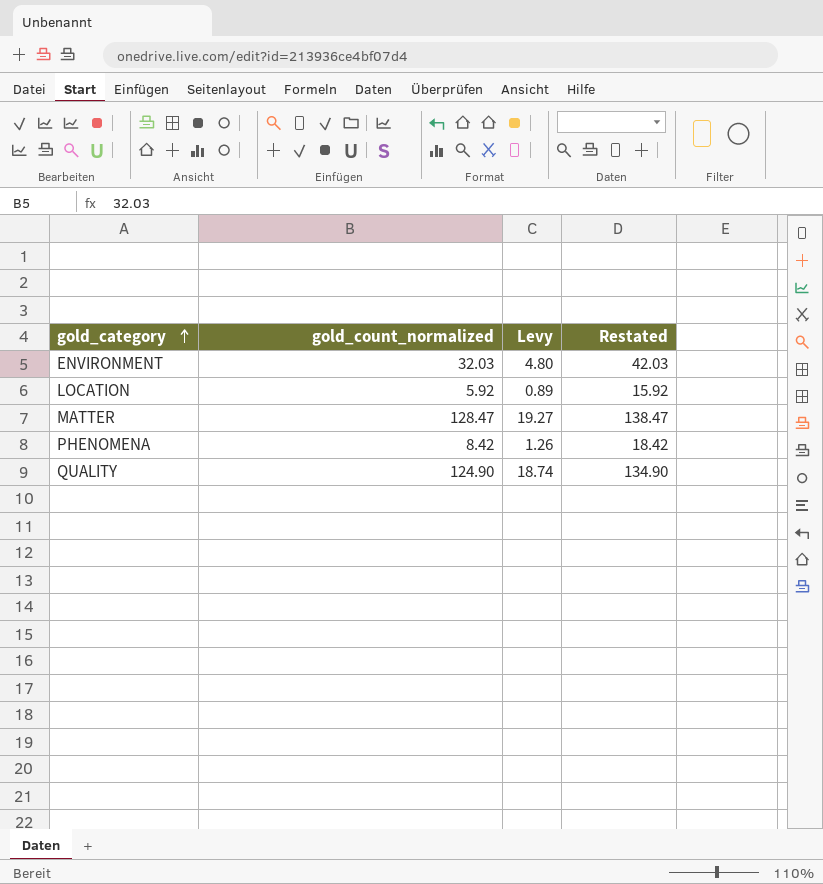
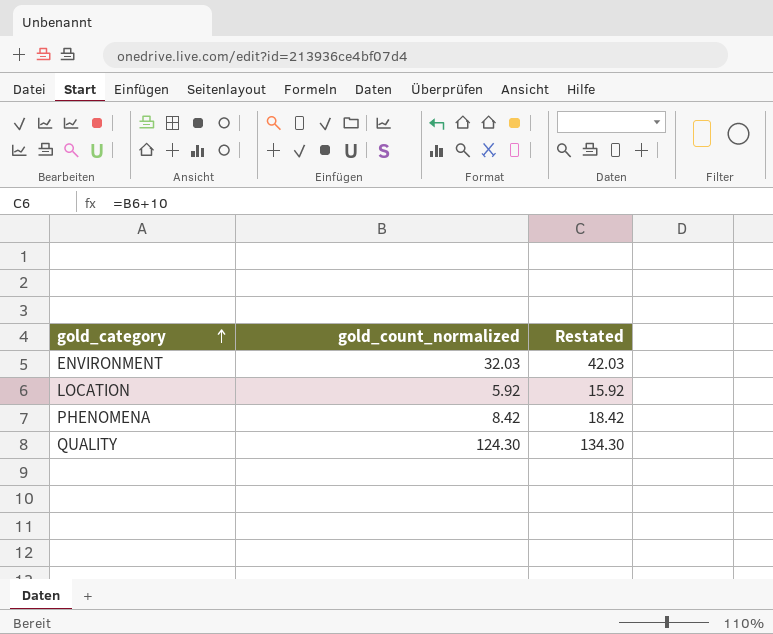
column Levy | formula: [gold_count_normalized] * 0.15 -> none
row MATTER: 128.47 | 19.27 | 138.47 -> none
QUALITY | gold_count_normalized: 124.90 -> 124.30
QUALITY | Restated: 134.90 -> 134.30

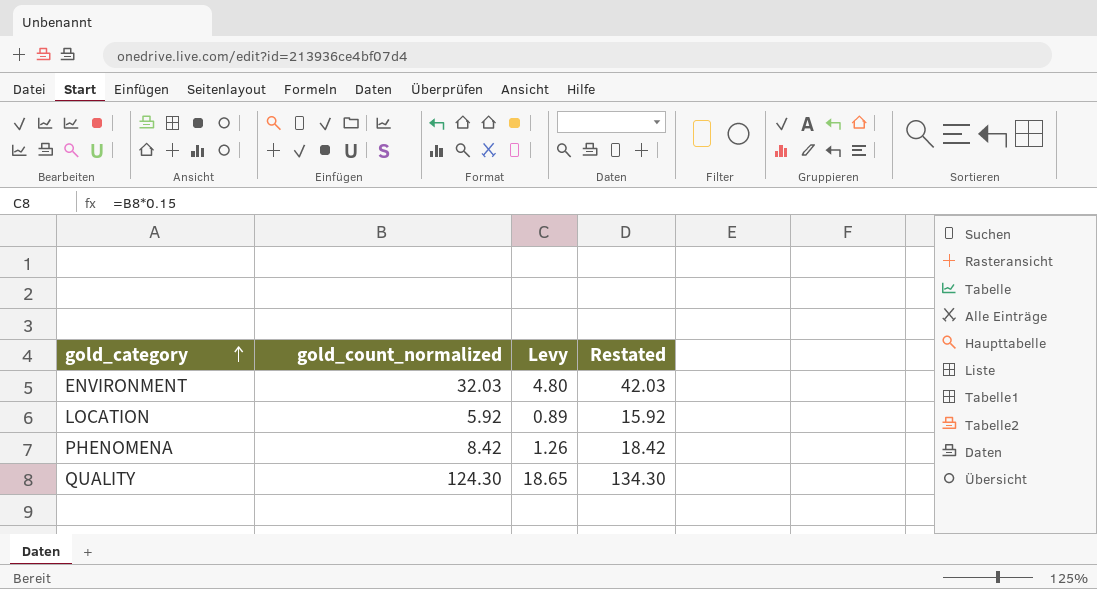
column Levy | formula: none -> [gold_count_normalized] * 0.15

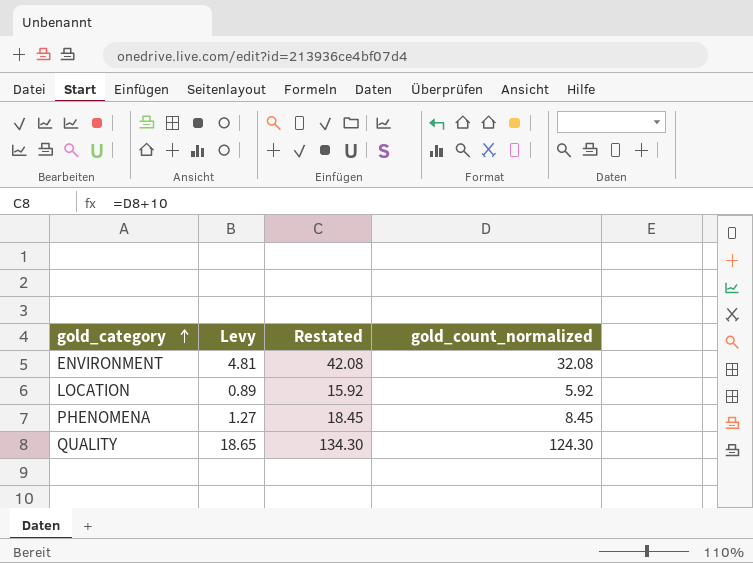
column gold_count_normalized | position: 2 -> 4
ENVIRONMENT | Levy: 4.80 -> 4.81
ENVIRONMENT | Restated: 42.03 -> 42.08
ENVIRONMENT | gold_count_normalized: 32.03 -> 32.08
PHENOMENA | Levy: 1.26 -> 1.27
PHENOMENA | Restated: 18.42 -> 18.45
PHENOMENA | gold_count_normalized: 8.42 -> 8.45

